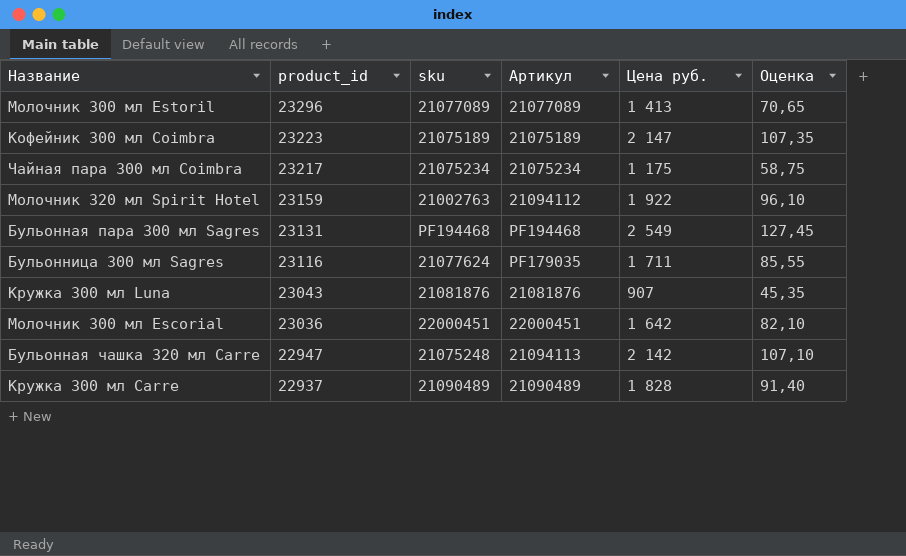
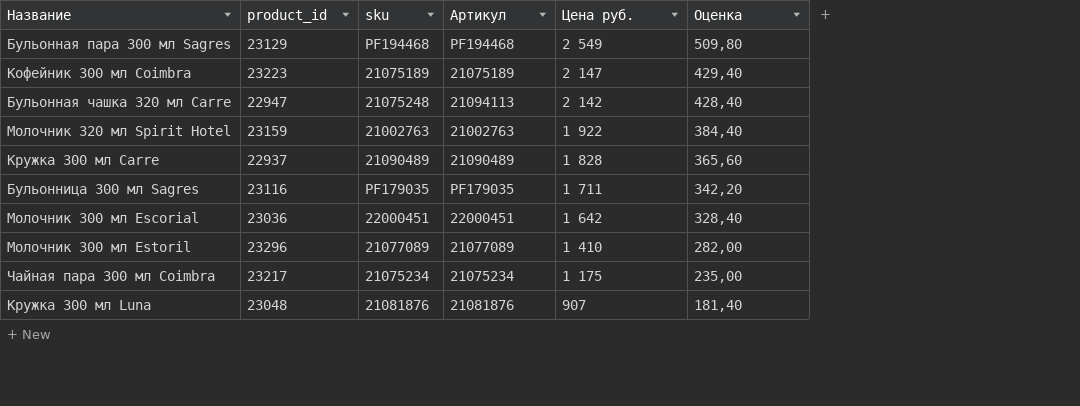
row order: product_id descending -> Цена руб. descending
column Оценка | formula: [Цена руб.] * 0,05 -> [Цена руб.] * 0,2
Бульонная пара 300 мл Sagres | product_id: 23131 -> 23129
Молочник 320 мл Spirit Hotel | Артикул: 21094112 -> 21002763
Бульонница 300 мл Sagres | sku: 21077624 -> PF179035
Молочник 300 мл Estoril | Цена руб.: 1 413 -> 1 410
Кружка 300 мл Luna | product_id: 23043 -> 23048

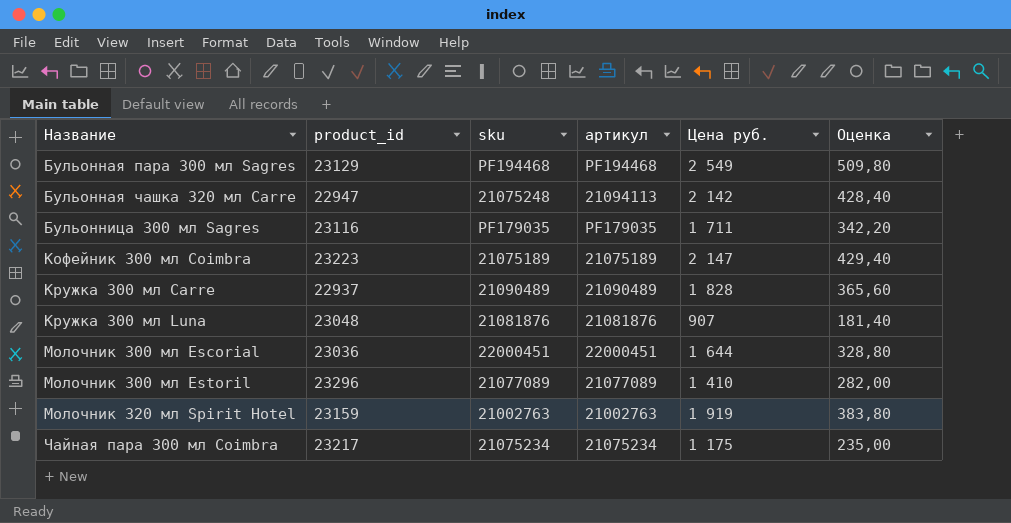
row order: Цена руб. descending -> Название ascending
column name: Артикул -> артикул
Молочник 300 мл Escorial | Цена руб.: 1 642 -> 1 644
Молочник 300 мл Escorial | Оценка: 328,40 -> 328,80
Молочник 320 мл Spirit Hotel | Цена руб.: 1 922 -> 1 919
Молочник 320 мл Spirit Hotel | Оценка: 384,40 -> 383,80

